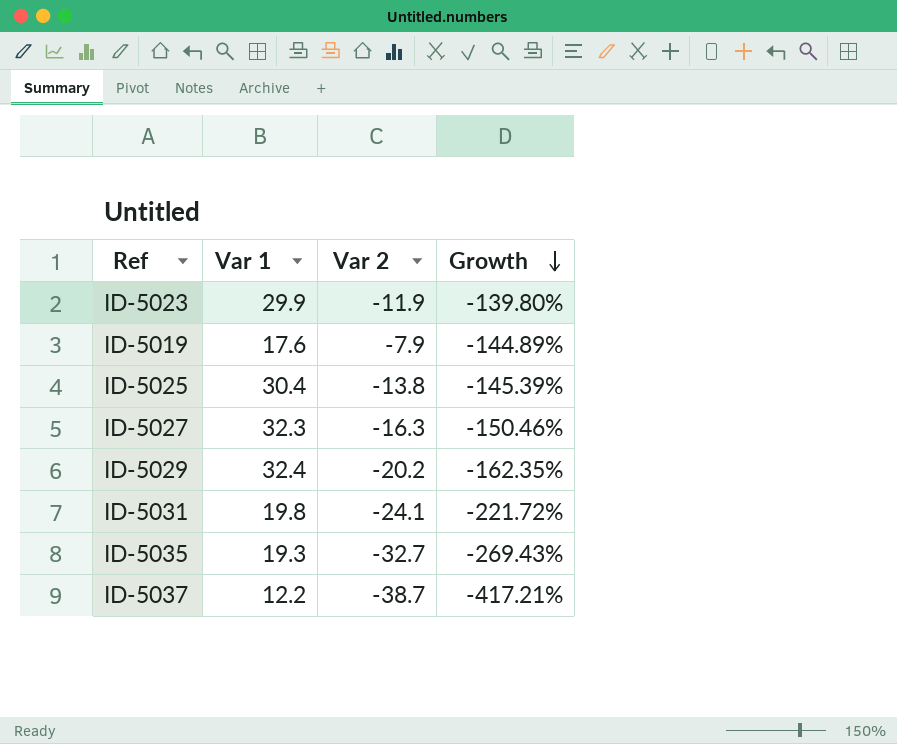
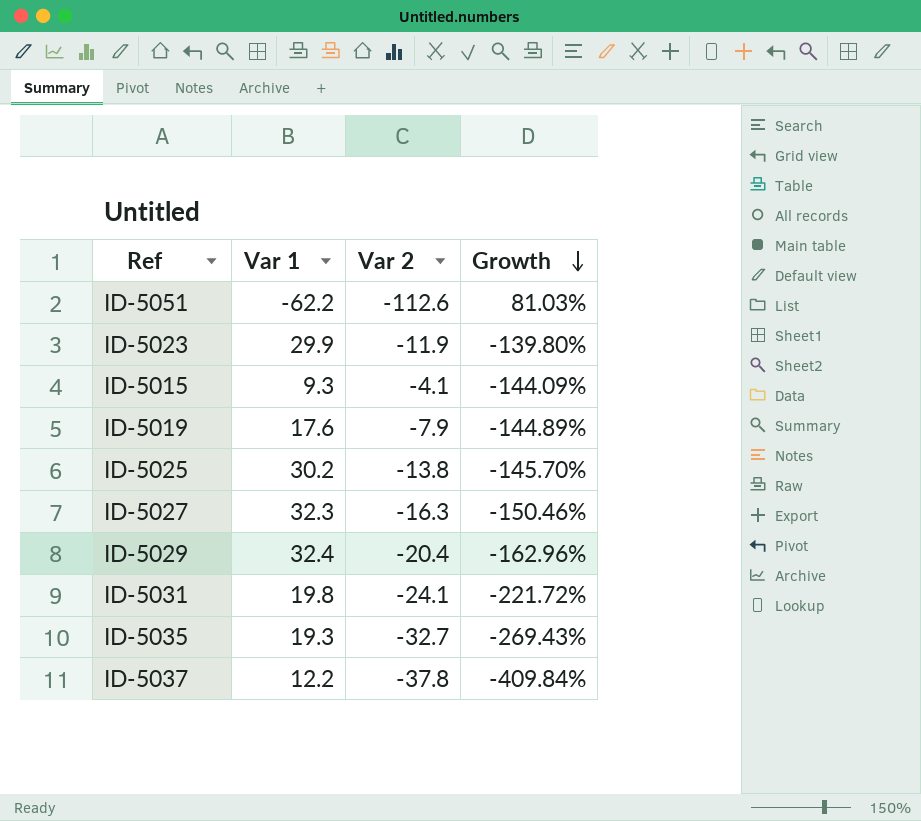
row ID-5051: none -> -62.2 | -112.6 | 81.03%
row ID-5015: none -> 9.3 | -4.1 | -144.09%
ID-5025 | Var 1: 30.4 -> 30.2
ID-5025 | Growth: -145.39% -> -145.70%
ID-5029 | Var 2: -20.2 -> -20.4
ID-5029 | Growth: -162.35% -> -162.96%
ID-5037 | Var 2: -38.7 -> -37.8
ID-5037 | Growth: -417.21% -> -409.84%

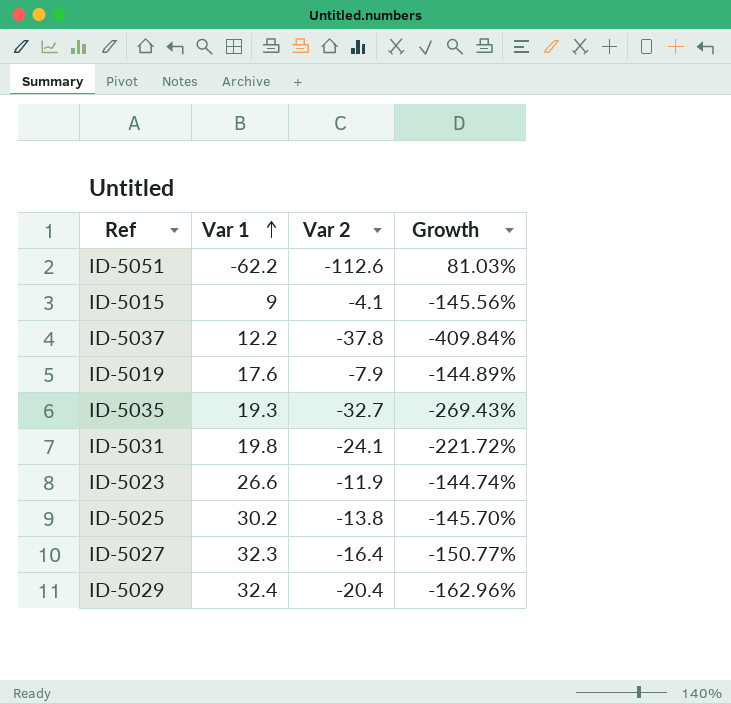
row order: Growth descending -> Var 1 ascending
ID-5015 | Var 1: 9.3 -> 9
ID-5015 | Growth: -144.09% -> -145.56%
ID-5023 | Var 1: 29.9 -> 26.6
ID-5023 | Growth: -139.80% -> -144.74%
ID-5027 | Var 2: -16.3 -> -16.4
ID-5027 | Growth: -150.46% -> -150.77%

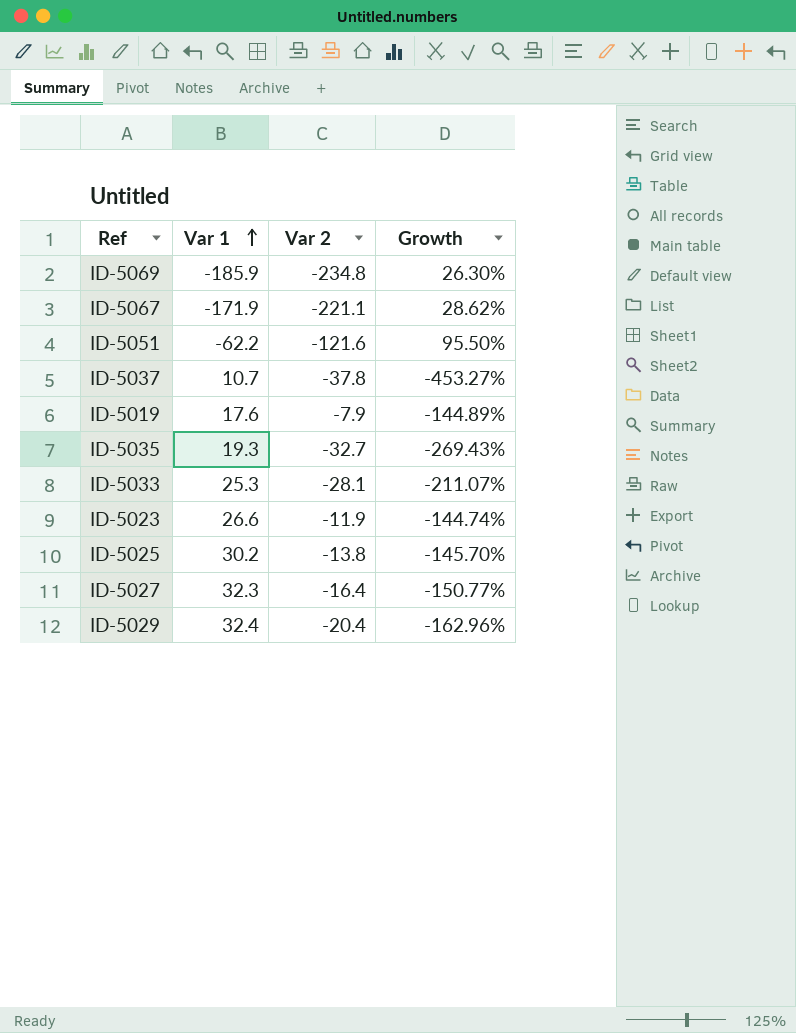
row ID-5015: 9 | -4.1 | -145.56% -> none
row ID-5031: 19.8 | -24.1 | -221.72% -> none
row ID-5069: none -> -185.9 | -234.8 | 26.30%
row ID-5067: none -> -171.9 | -221.1 | 28.62%
ID-5051 | Var 2: -112.6 -> -121.6
ID-5051 | Growth: 81.03% -> 95.50%
ID-5037 | Var 1: 12.2 -> 10.7
ID-5037 | Growth: -409.84% -> -453.27%
row ID-5033: none -> 25.3 | -28.1 | -211.07%

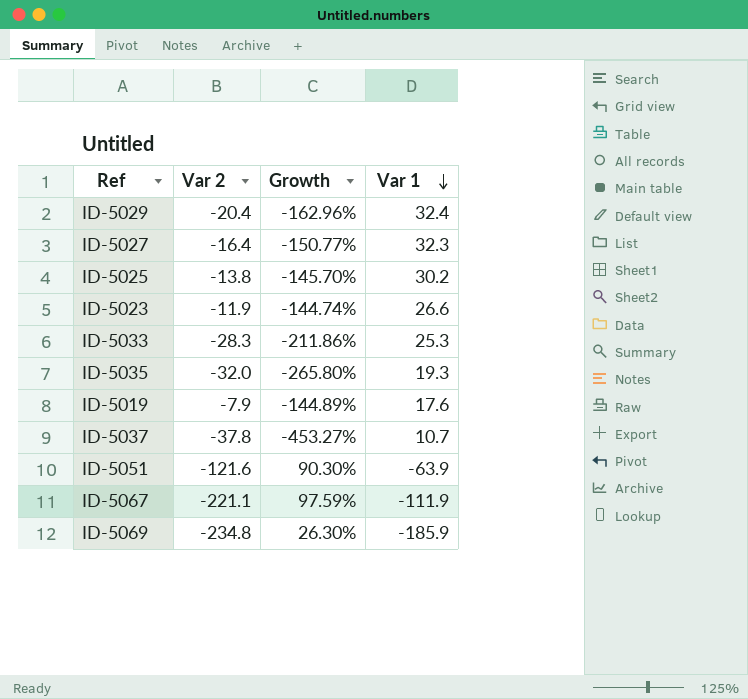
row order: Var 1 ascending -> Var 1 descending
column Var 1 | position: 2 -> 4
ID-5033 | Var 2: -28.1 -> -28.3
ID-5033 | Growth: -211.07% -> -211.86%
ID-5035 | Var 2: -32.7 -> -32.0
ID-5035 | Growth: -269.43% -> -265.80%
ID-5051 | Growth: 95.50% -> 90.30%
ID-5051 | Var 1: -62.2 -> -63.9
ID-5067 | Growth: 28.62% -> 97.59%
ID-5067 | Var 1: -171.9 -> -111.9

